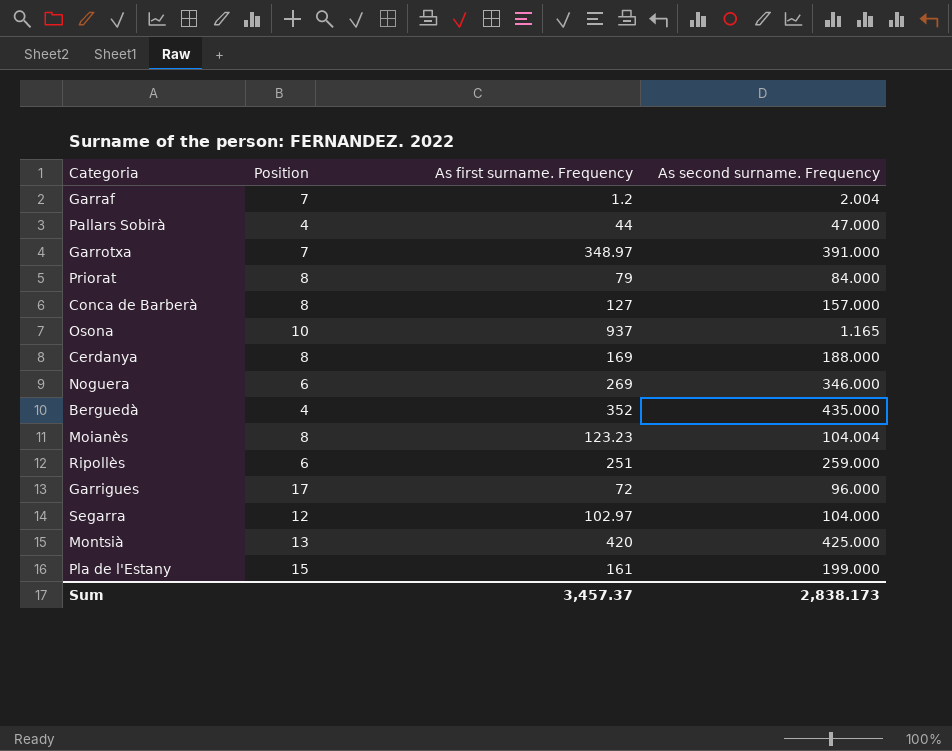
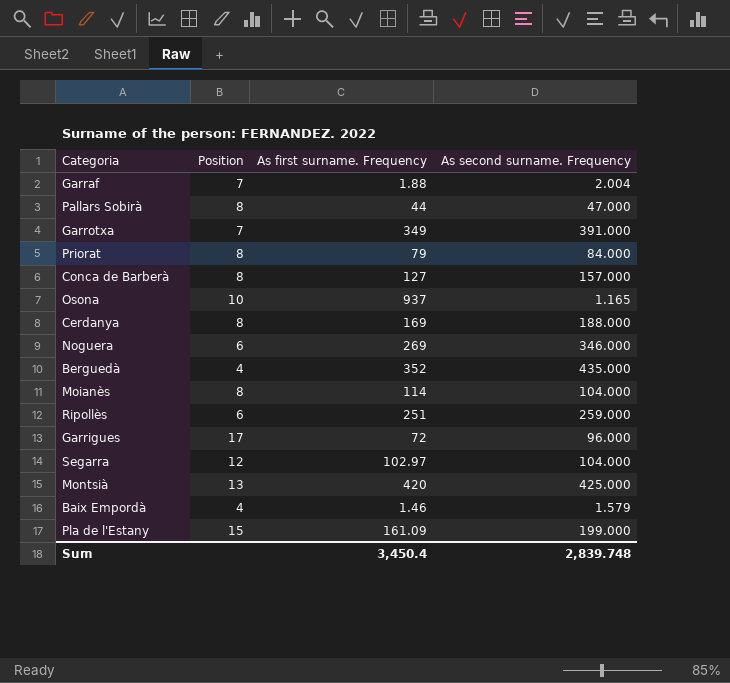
Garraf | As first surname. Frequency: 1.2 -> 1.88
Pallars Sobirà | Position: 4 -> 8
Garrotxa | As first surname. Frequency: 348.97 -> 349
Moianès | As first surname. Frequency: 123.23 -> 114
Moianès | As second surname. Frequency: 104.004 -> 104.000
row Baix Empordà: none -> 4 | 1.46 | 1.579
Pla de l'Estany | As first surname. Frequency: 161 -> 161.09
Sum | As first surname. Frequency: 3,457.37 -> 3,450.4
Sum | As second surname. Frequency: 2,838.173 -> 2,839.748

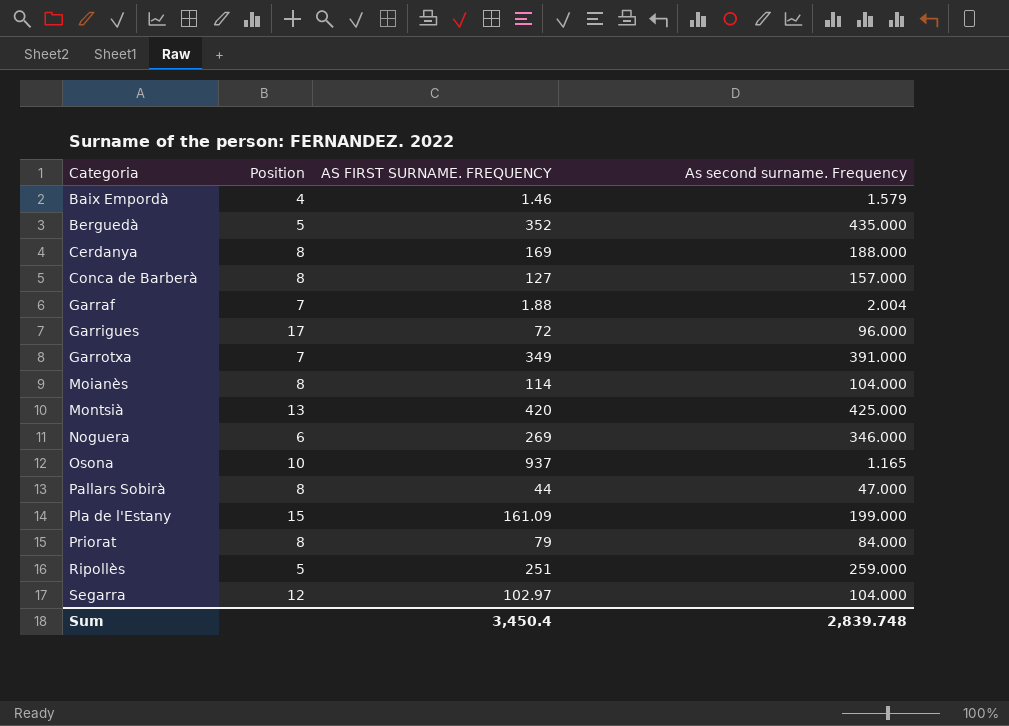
row order: none -> Categoria ascending
column name: As first surname. Frequency -> AS FIRST SURNAME. FREQUENCY
Berguedà | Position: 4 -> 5
Ripollès | Position: 6 -> 5

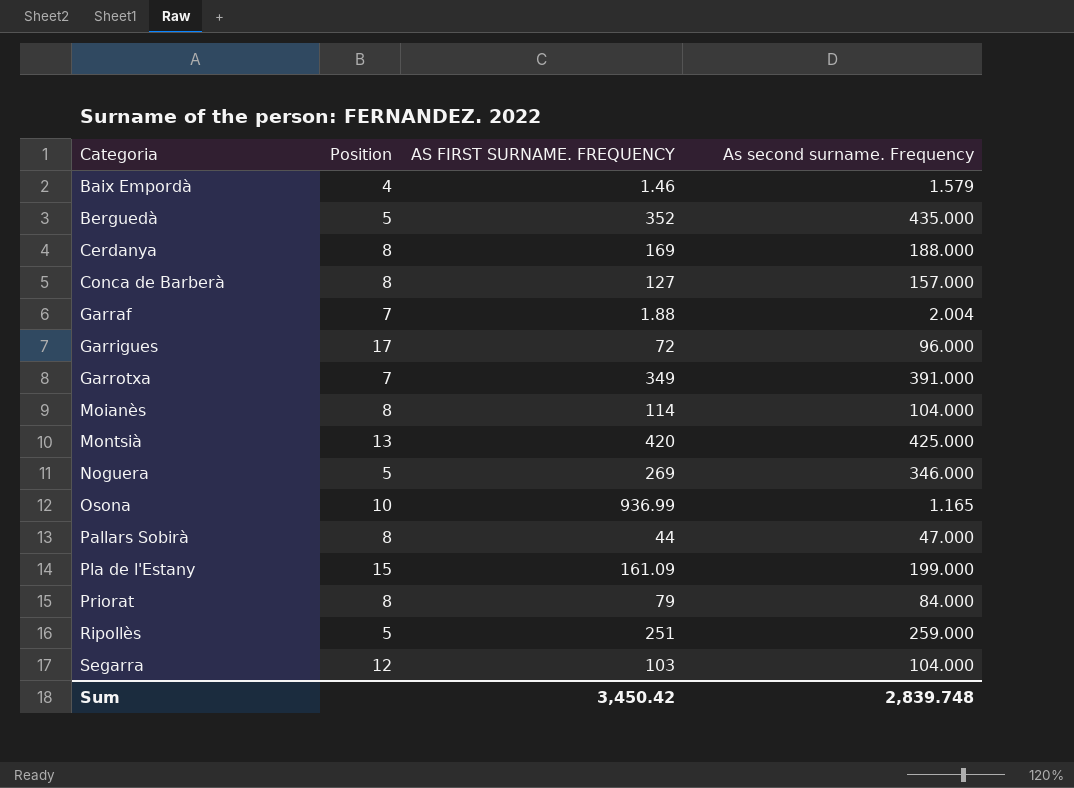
Noguera | Position: 6 -> 5
Osona | AS FIRST SURNAME. FREQUENCY: 937 -> 936.99
Segarra | AS FIRST SURNAME. FREQUENCY: 102.97 -> 103
Sum | AS FIRST SURNAME. FREQUENCY: 3,450.4 -> 3,450.42

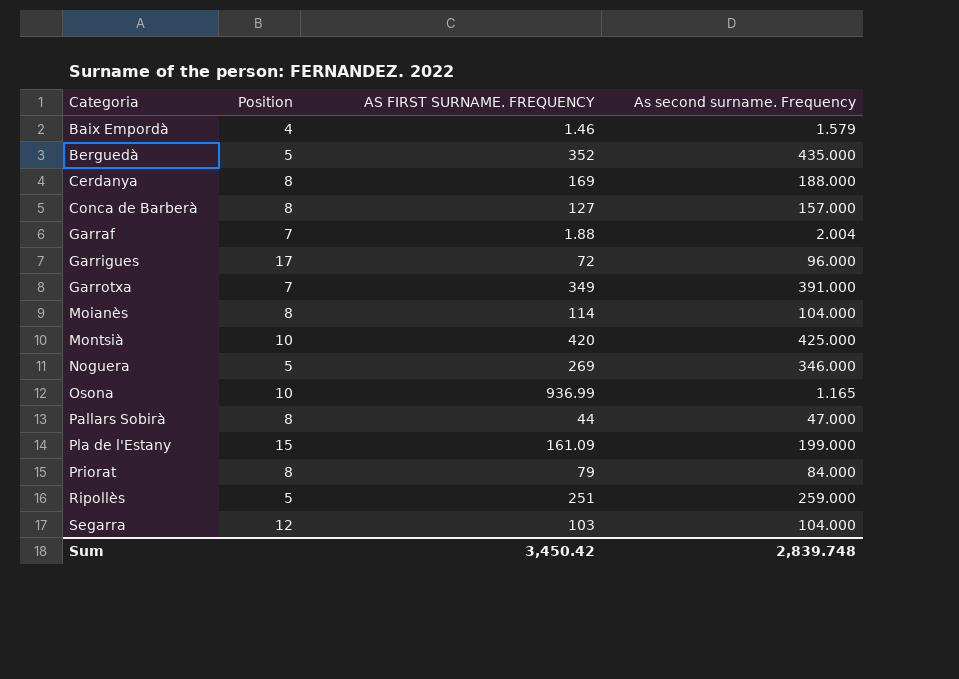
Montsià | Position: 13 -> 10

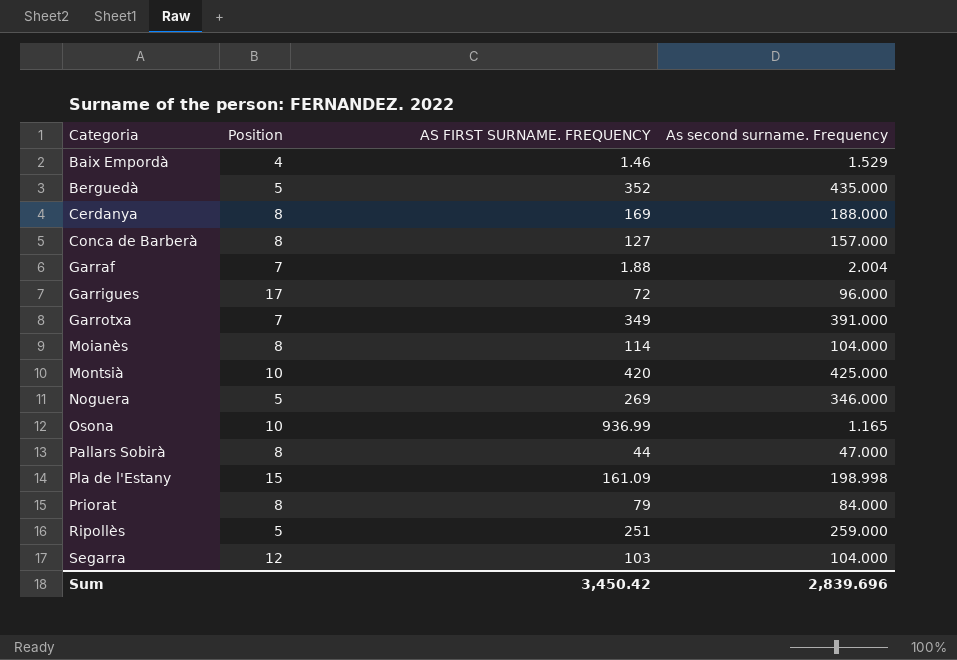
Baix Empordà | As second surname. Frequency: 1.579 -> 1.529
Pla de l'Estany | As second surname. Frequency: 199.000 -> 198.998
Sum | As second surname. Frequency: 2,839.748 -> 2,839.696

